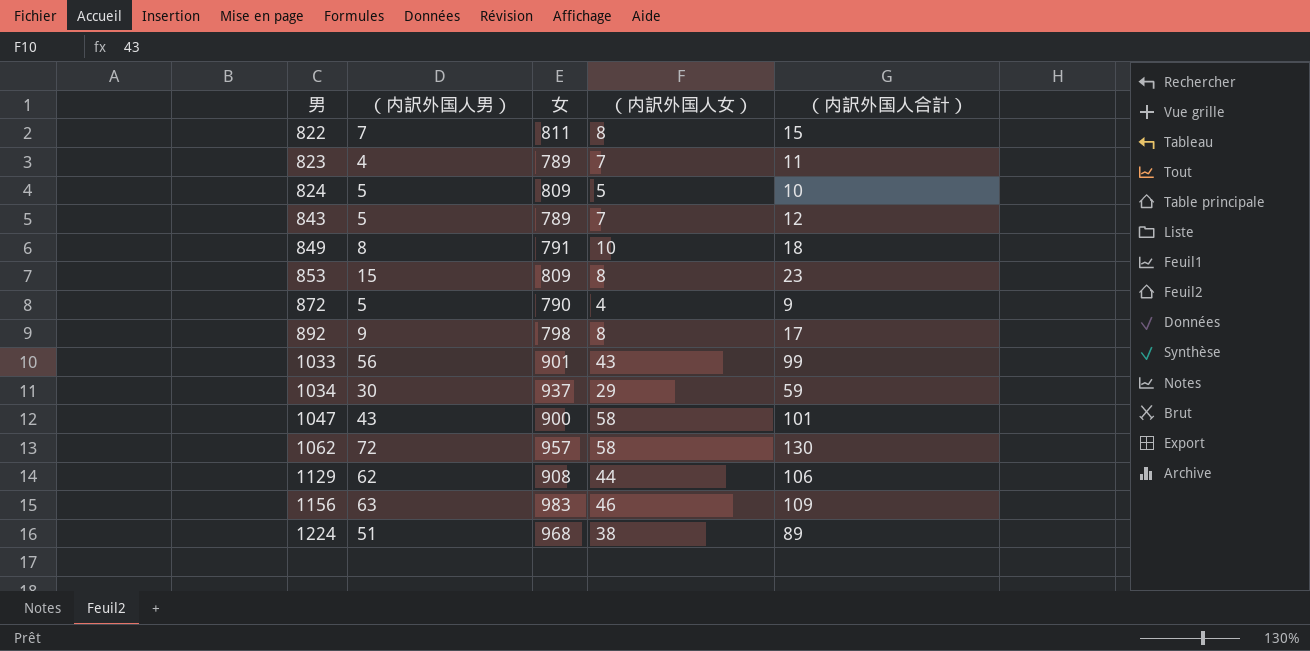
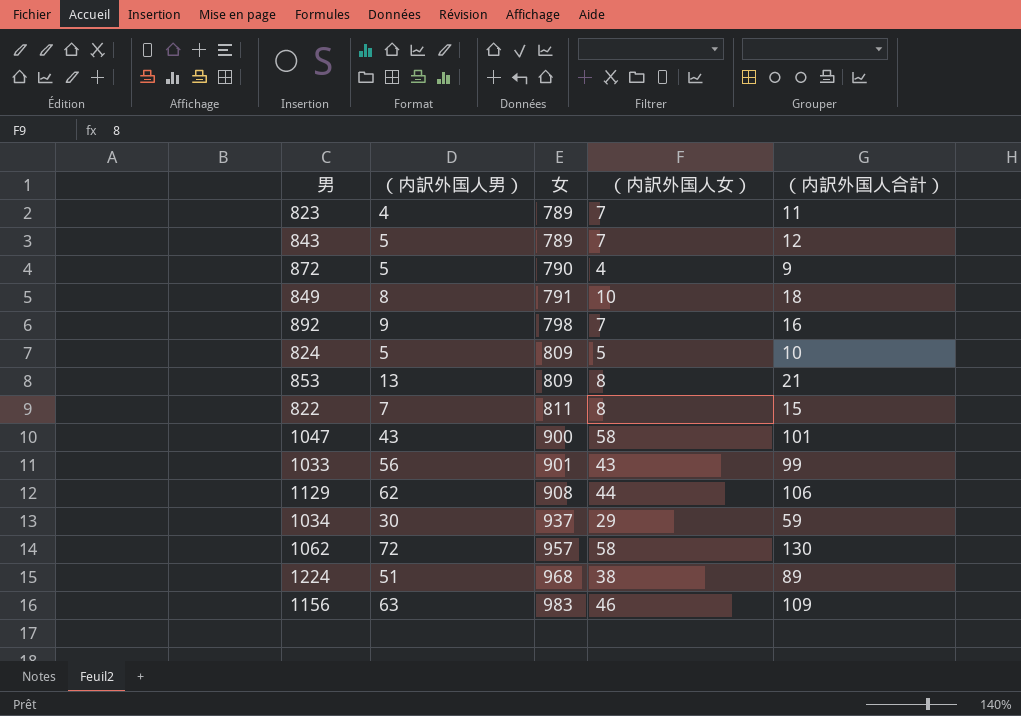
row order: 男 ascending -> 女 ascending
892 | （内訳外国人女）: 8 -> 7
892 | （内訳外国人合計）: 17 -> 16
853 | （内訳外国人男）: 15 -> 13
853 | （内訳外国人合計）: 23 -> 21

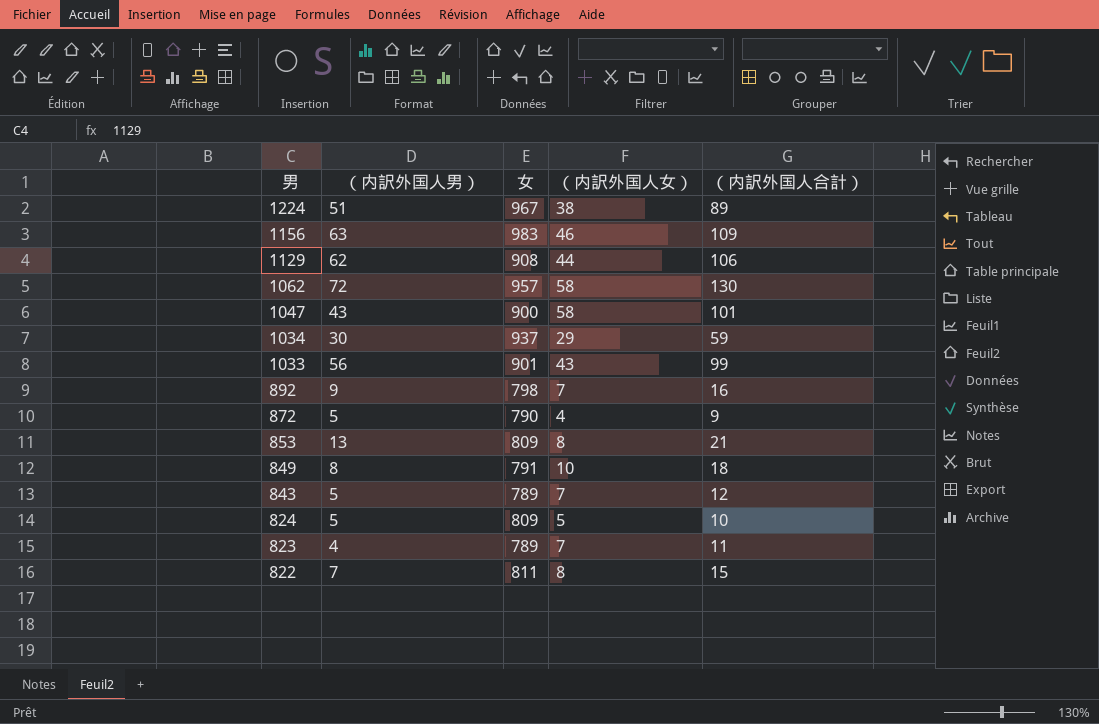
row order: 女 ascending -> 男 descending
1224 | 女: 968 -> 967

